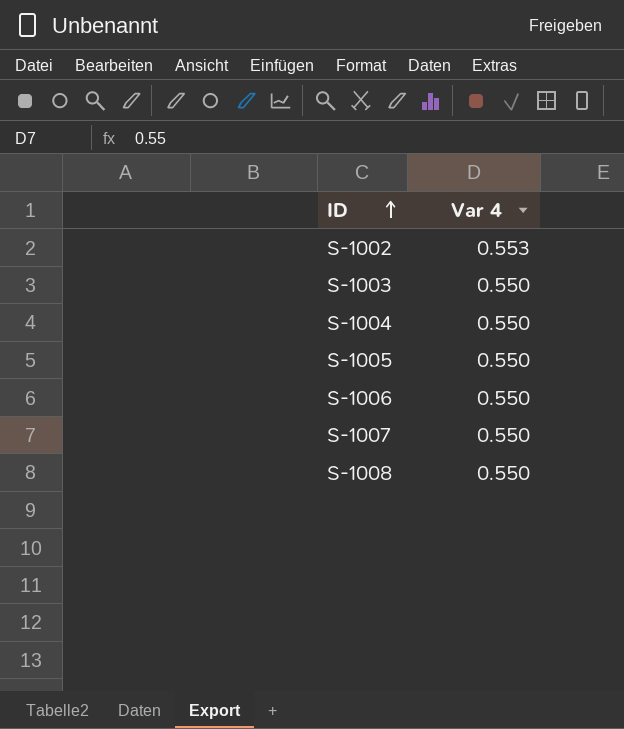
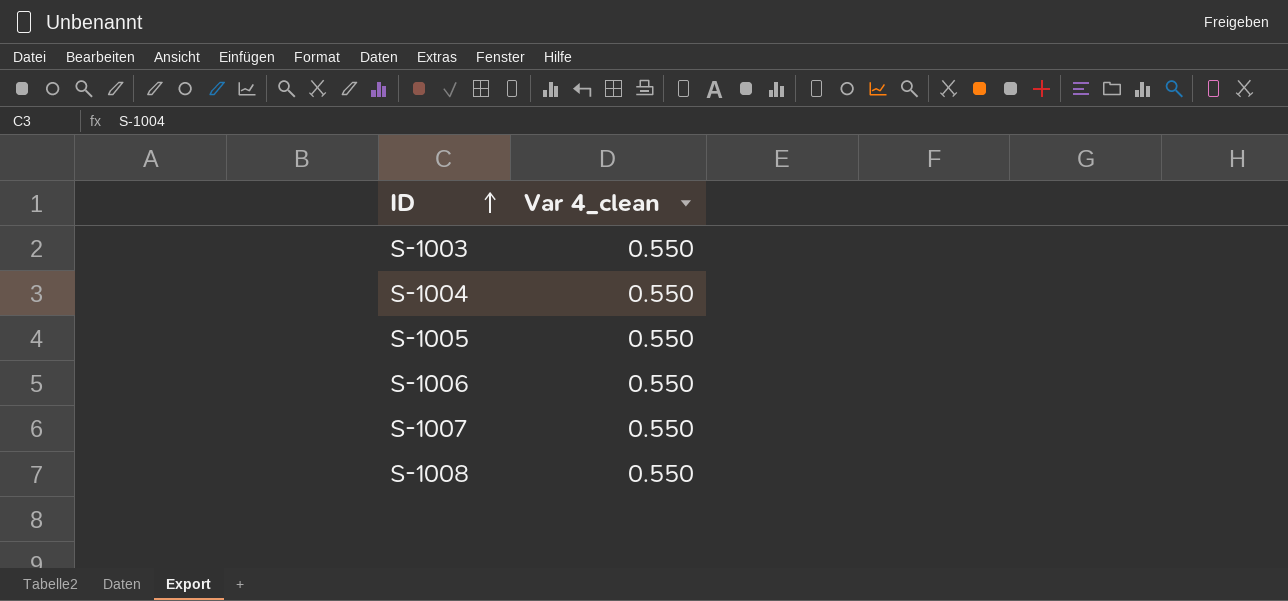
column name: Var 4 -> Var 4_clean
row S-1002: 0.553 -> none

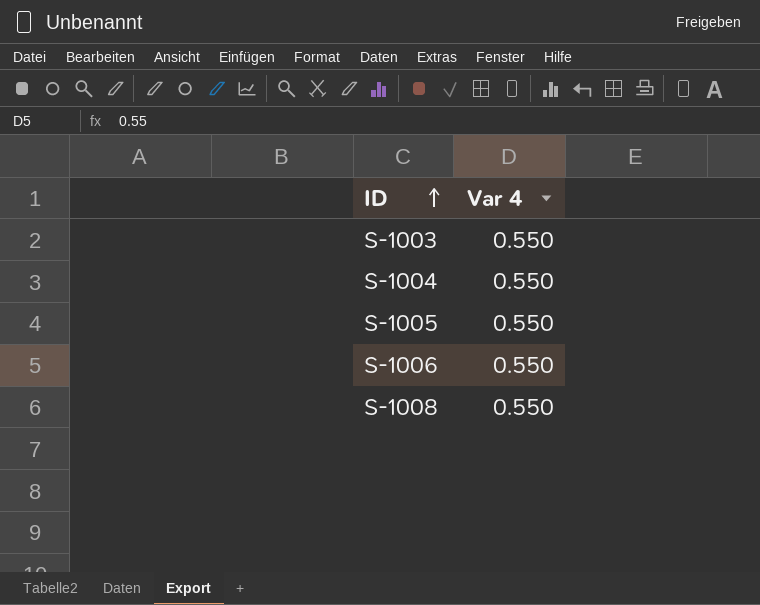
column name: Var 4_clean -> Var 4
row S-1007: 0.550 -> none

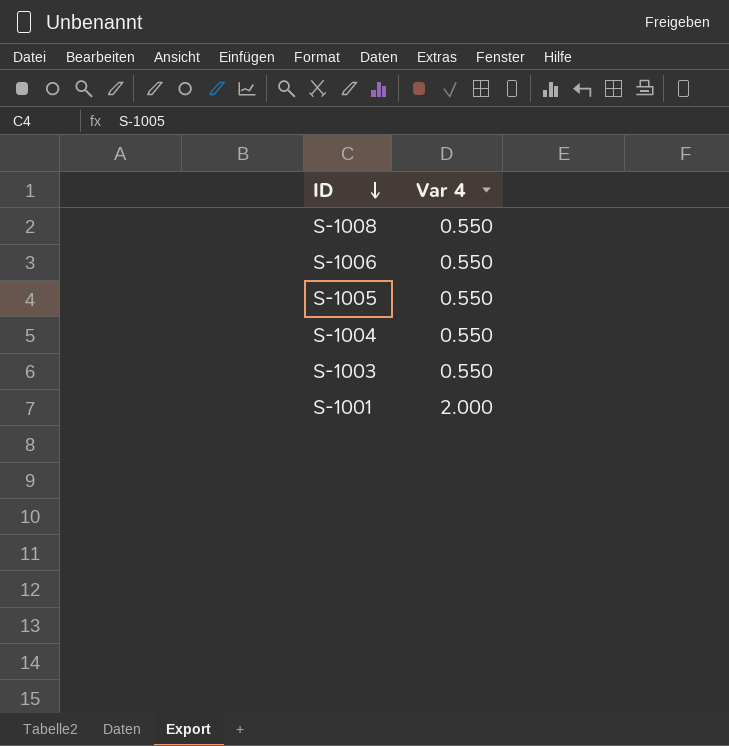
row order: ID ascending -> ID descending
row S-1001: none -> 2.000

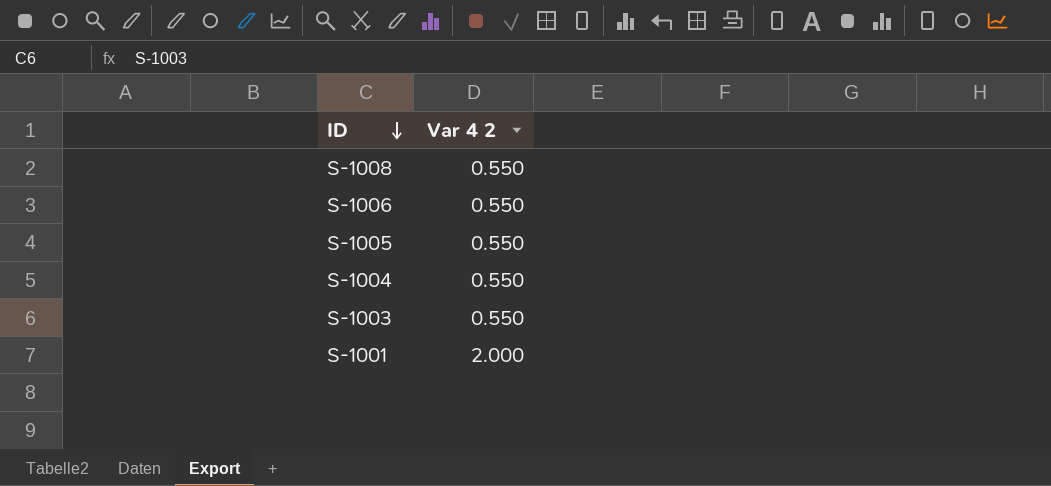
column name: Var 4 -> Var 4 2

